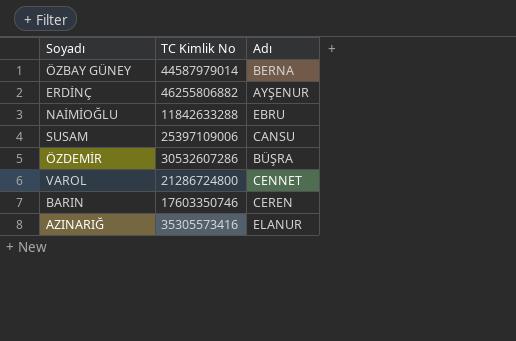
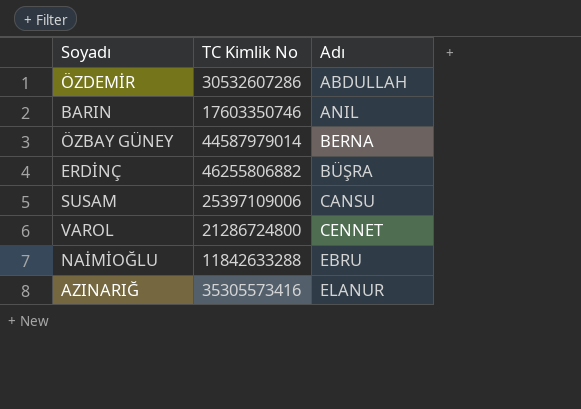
row order: none -> Adı ascending
ÖZDEMİR | Adı: BÜŞRA -> ABDULLAH
BARIN | Adı: CEREN -> ANIL
ERDİNÇ | Adı: AYŞENUR -> BÜŞRA

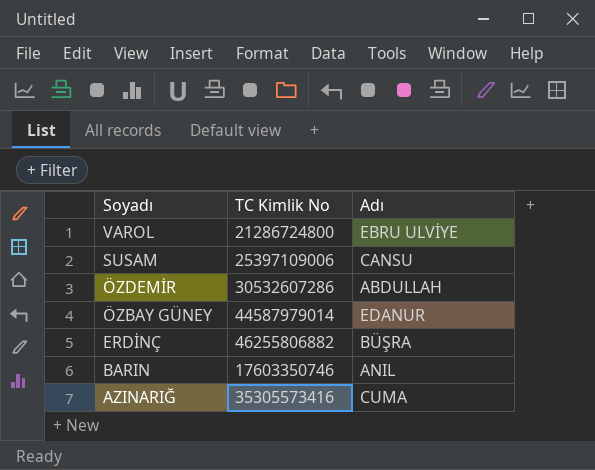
row order: Adı ascending -> Soyadı descending
row NAİMİOĞLU: 11842633288 | EBRU -> none
VAROL | Adı: CENNET -> EBRU ULVİYE
ÖZBAY GÜNEY | Adı: BERNA -> EDANUR
AZINARIĞ | Adı: ELANUR -> CUMA

